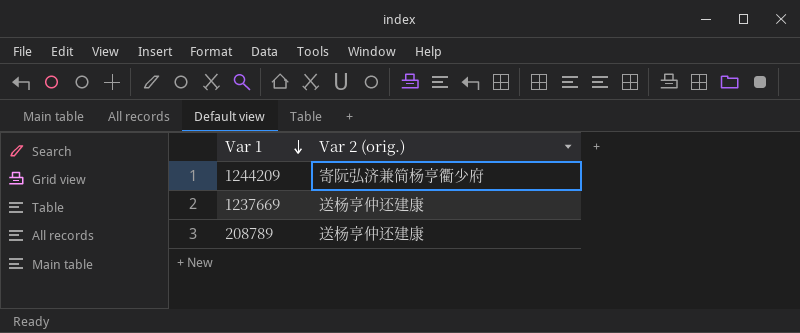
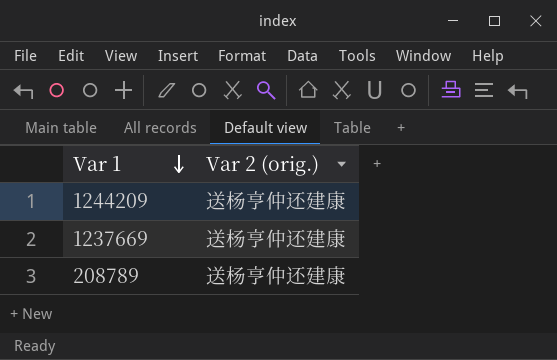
1244209 | Var 2 (orig.): 寄阮弘济兼简杨亨衢少府 -> 送杨亨仲还建康

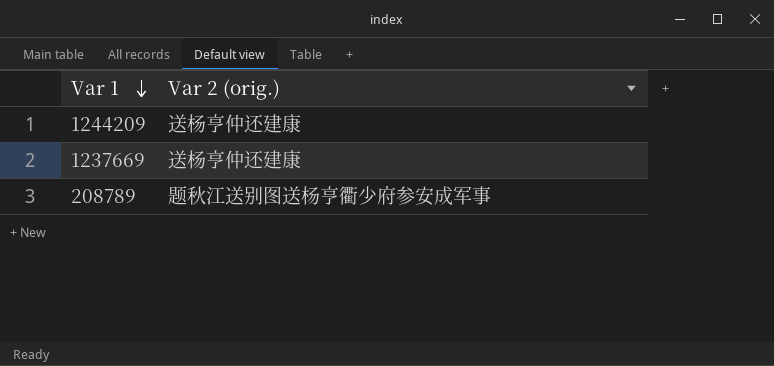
208789 | Var 2 (orig.): 送杨亨仲还建康 -> 题秋江送别图送杨亨衢少府参安成军事

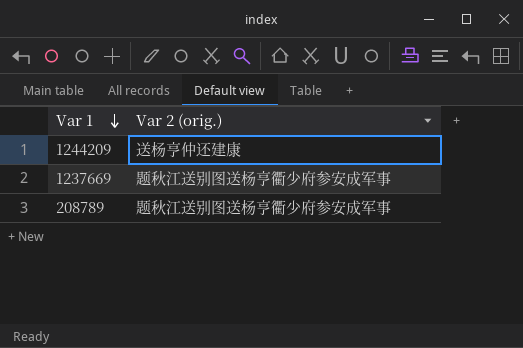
1237669 | Var 2 (orig.): 送杨亨仲还建康 -> 题秋江送别图送杨亨衢少府参安成军事

